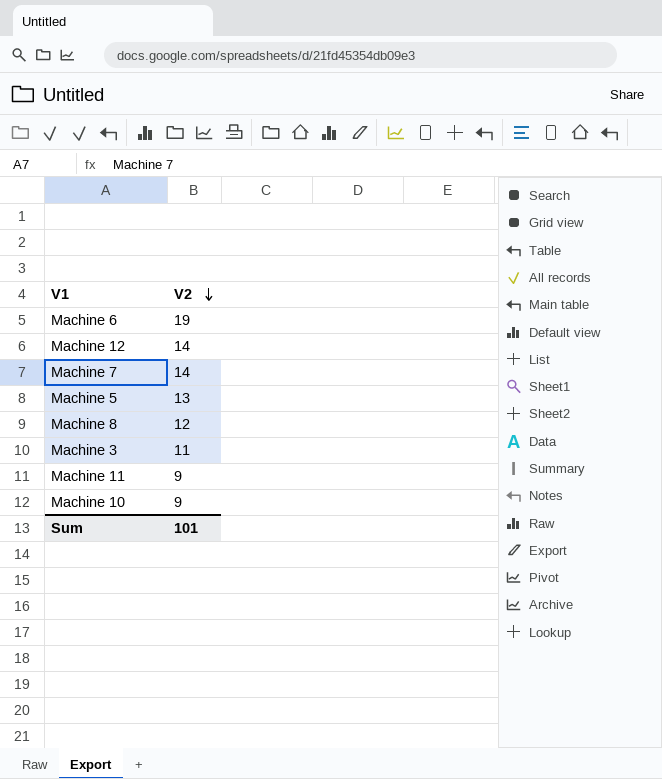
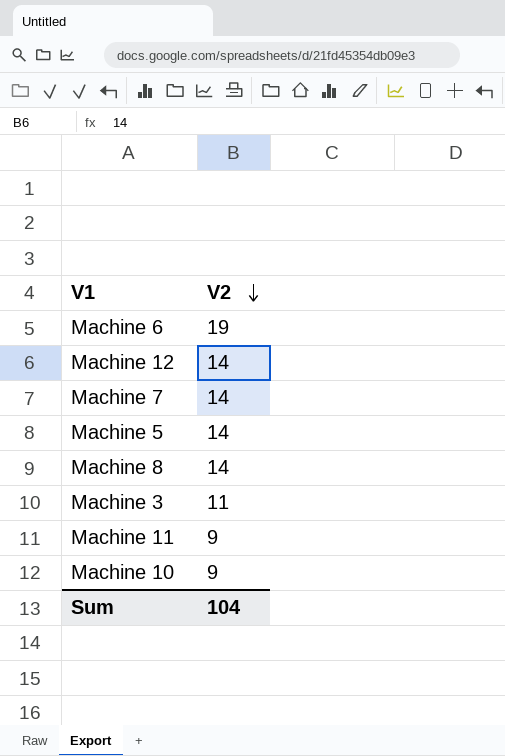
Machine 5 | V2: 13 -> 14
Machine 8 | V2: 12 -> 14
Sum | V2: 101 -> 104

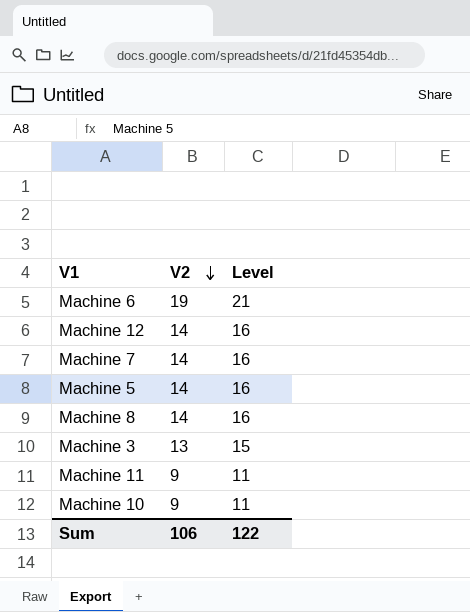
column Level | formula: none -> [V2] + 2
Machine 3 | V2: 11 -> 13
Sum | V2: 104 -> 106

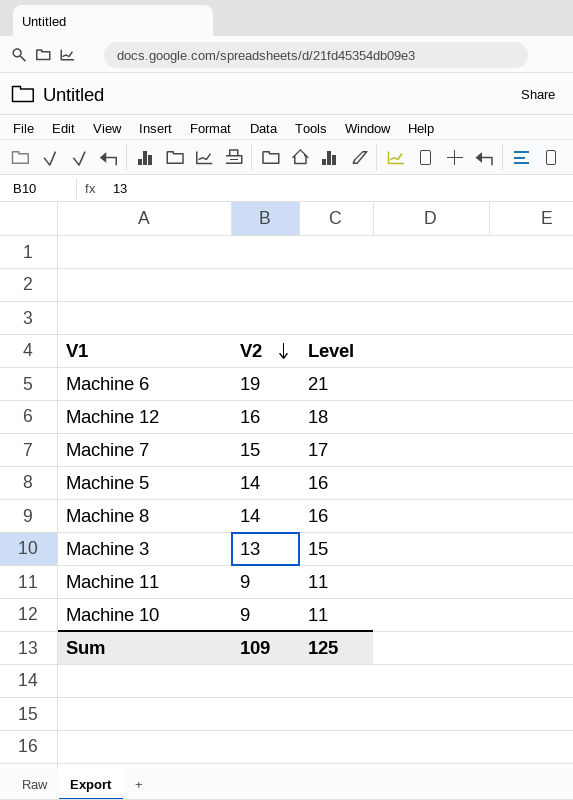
Machine 12 | V2: 14 -> 16
Machine 12 | Level: 16 -> 18
Machine 7 | V2: 14 -> 15
Machine 7 | Level: 16 -> 17
Sum | V2: 106 -> 109
Sum | Level: 122 -> 125

